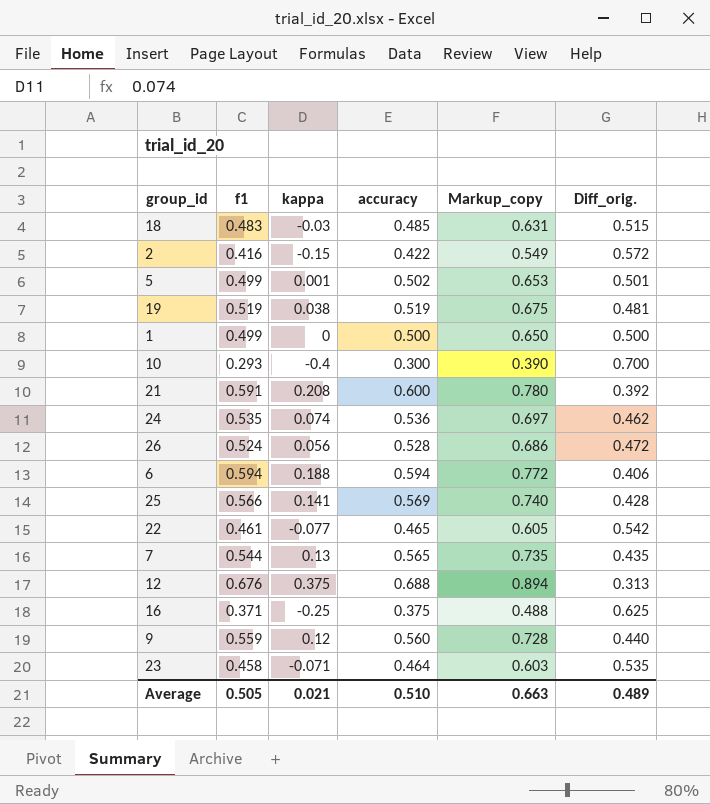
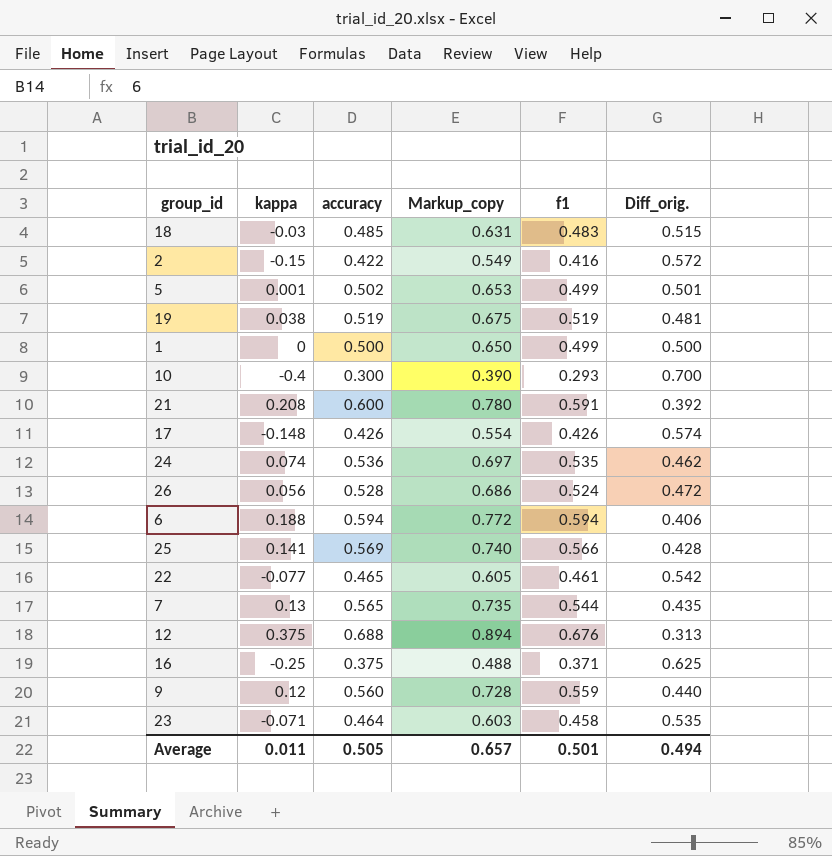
column f1 | position: 2 -> 5
row 17: none -> -0.148 | 0.426 | 0.554 | 0.426 | 0.574
Average | kappa: 0.021 -> 0.011
Average | accuracy: 0.510 -> 0.505
Average | Markup_copy: 0.663 -> 0.657
Average | f1: 0.505 -> 0.501
Average | Diff_orig.: 0.489 -> 0.494

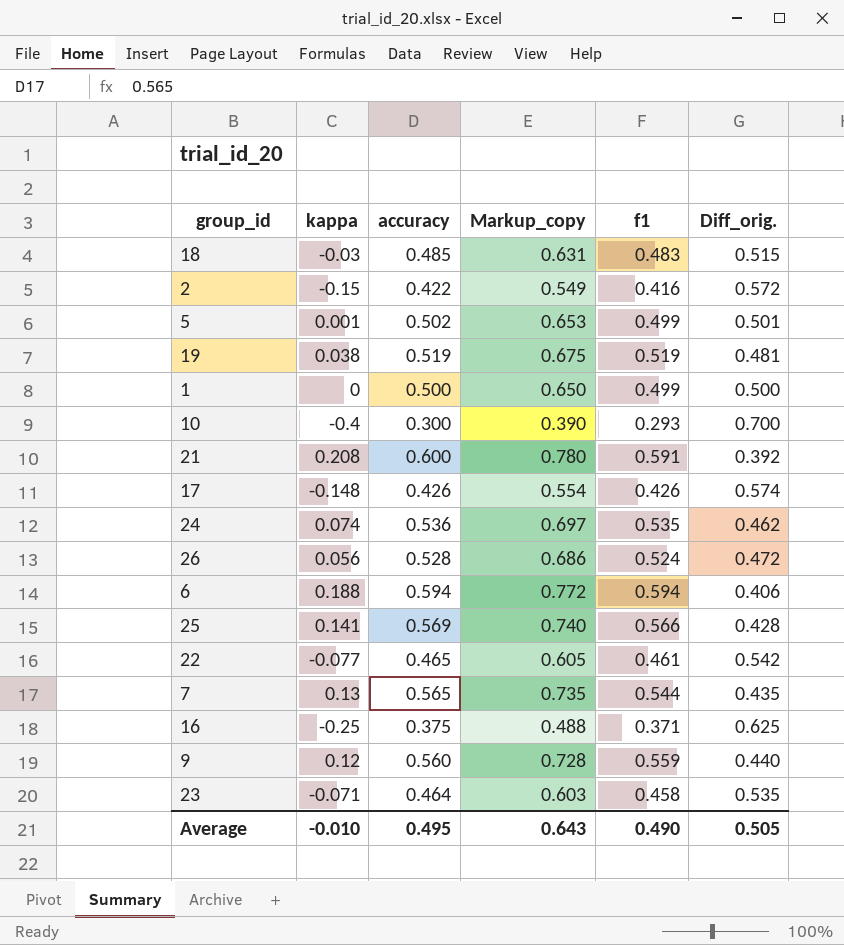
row 12: 0.375 | 0.688 | 0.894 | 0.676 | 0.313 -> none
Average | kappa: 0.011 -> -0.010
Average | accuracy: 0.505 -> 0.495
Average | Markup_copy: 0.657 -> 0.643
Average | f1: 0.501 -> 0.490
Average | Diff_orig.: 0.494 -> 0.505

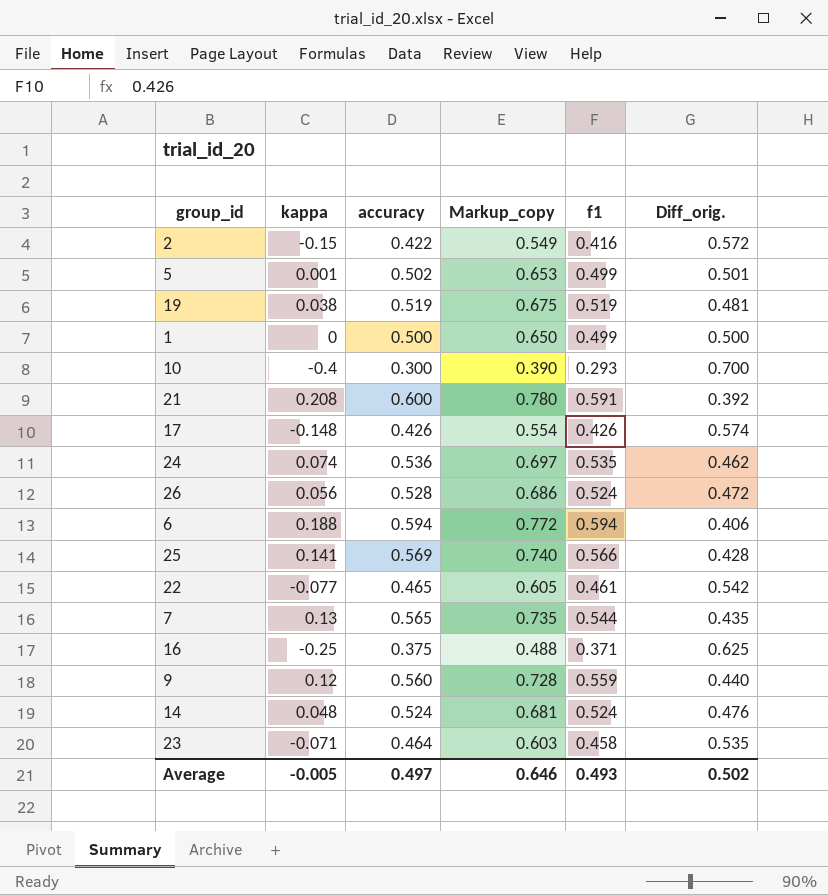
row 18: -0.03 | 0.485 | 0.631 | 0.483 | 0.515 -> none
row 14: none -> 0.048 | 0.524 | 0.681 | 0.524 | 0.476
Average | kappa: -0.010 -> -0.005
Average | accuracy: 0.495 -> 0.497
Average | Markup_copy: 0.643 -> 0.646
Average | f1: 0.490 -> 0.493
Average | Diff_orig.: 0.505 -> 0.502

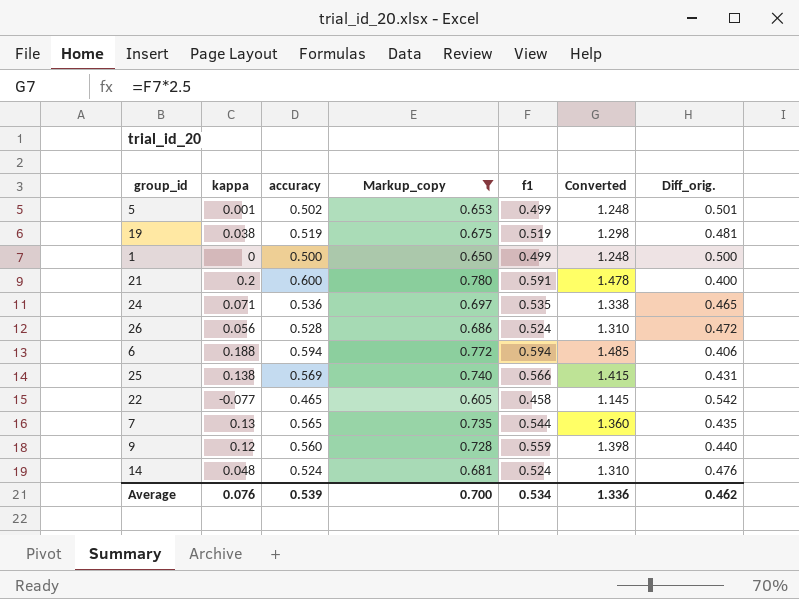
filter: none -> Markup_copy >= 0.605
column Converted | formula: none -> [f1] * 2.5
21 | kappa: 0.208 -> 0.2
21 | Diff_orig.: 0.392 -> 0.400
24 | kappa: 0.074 -> 0.071
24 | Diff_orig.: 0.462 -> 0.465
25 | kappa: 0.141 -> 0.138
25 | Diff_orig.: 0.428 -> 0.431
22 | f1: 0.461 -> 0.458
Average | kappa: -0.005 -> 0.076
Average | accuracy: 0.497 -> 0.539
Average | Markup_copy: 0.646 -> 0.700
Average | f1: 0.493 -> 0.534
Average | Diff_orig.: 0.502 -> 0.462

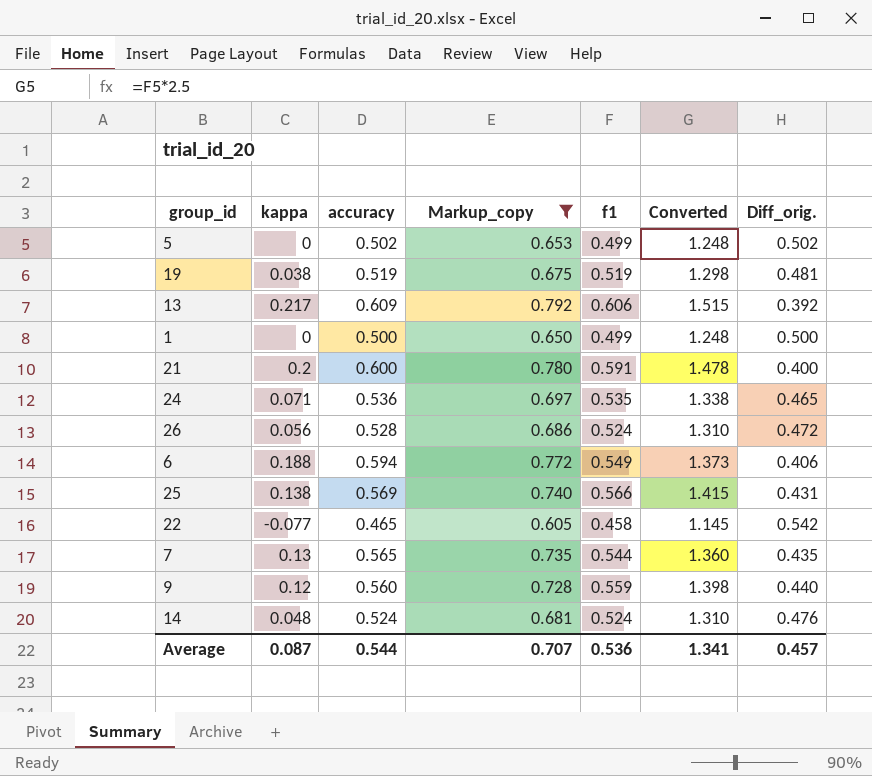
5 | kappa: 0.001 -> 0
5 | Diff_orig.: 0.501 -> 0.502
row 13: none -> 0.217 | 0.609 | 0.792 | 0.606 | 1.515 | 0.392
6 | f1: 0.594 -> 0.549
6 | Converted: 1.485 -> 1.373
Average | kappa: 0.076 -> 0.087
Average | accuracy: 0.539 -> 0.544
Average | Markup_copy: 0.700 -> 0.707
Average | f1: 0.534 -> 0.536
Average | Converted: 1.336 -> 1.341
Average | Diff_orig.: 0.462 -> 0.457

